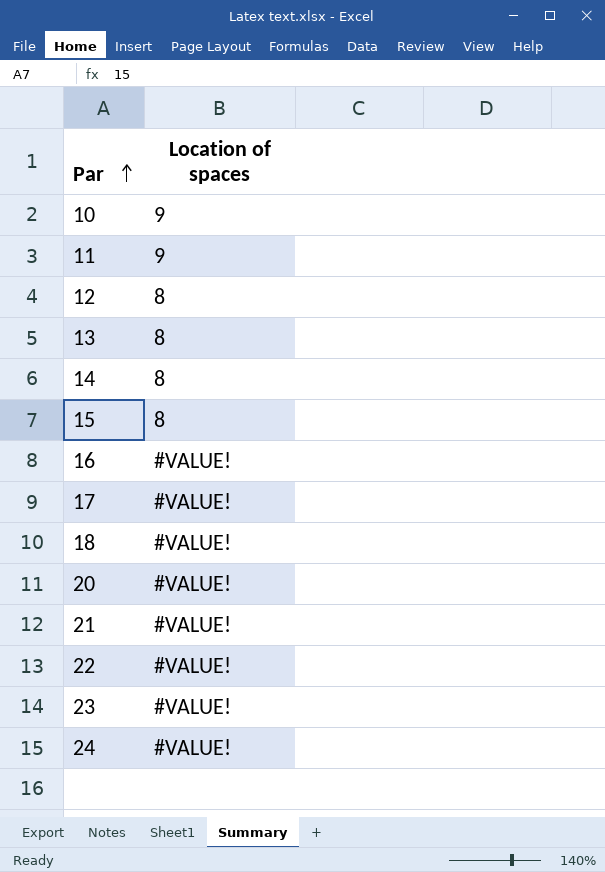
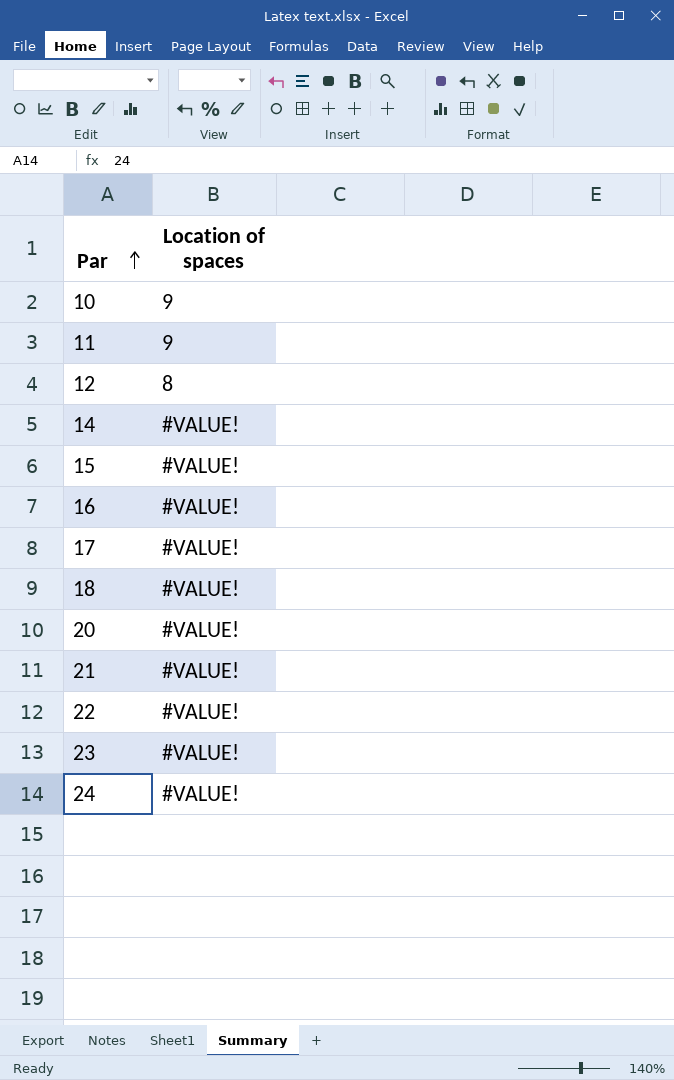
row 13: 8 -> none
14 | Location of spaces: 8 -> #VALUE!
15 | Location of spaces: 8 -> #VALUE!

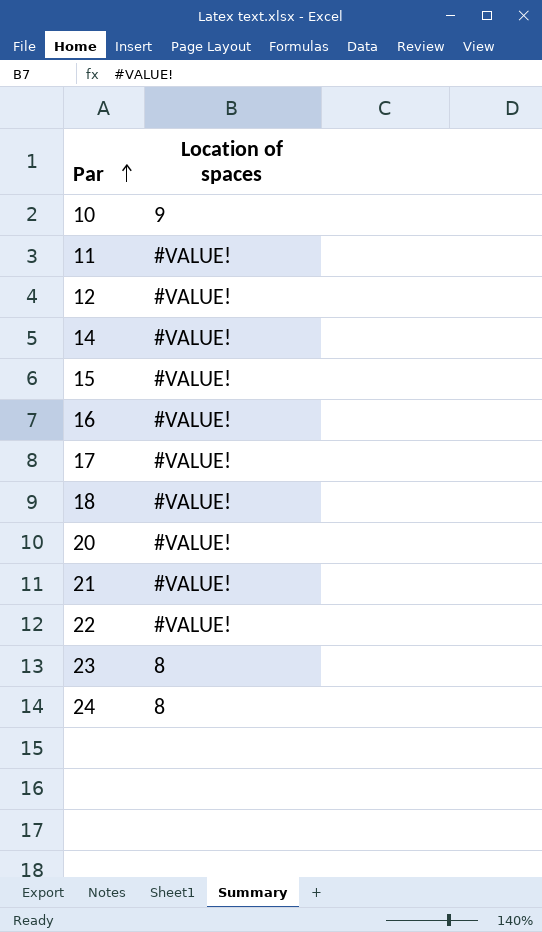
11 | Location of spaces: 9 -> #VALUE!
12 | Location of spaces: 8 -> #VALUE!
23 | Location of spaces: #VALUE! -> 8
24 | Location of spaces: #VALUE! -> 8

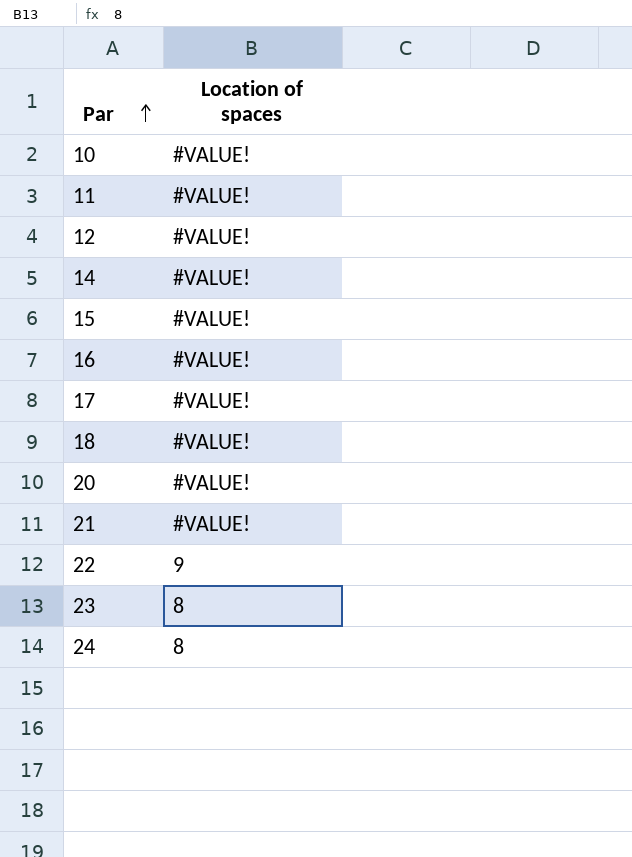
10 | Location of spaces: 9 -> #VALUE!
22 | Location of spaces: #VALUE! -> 9

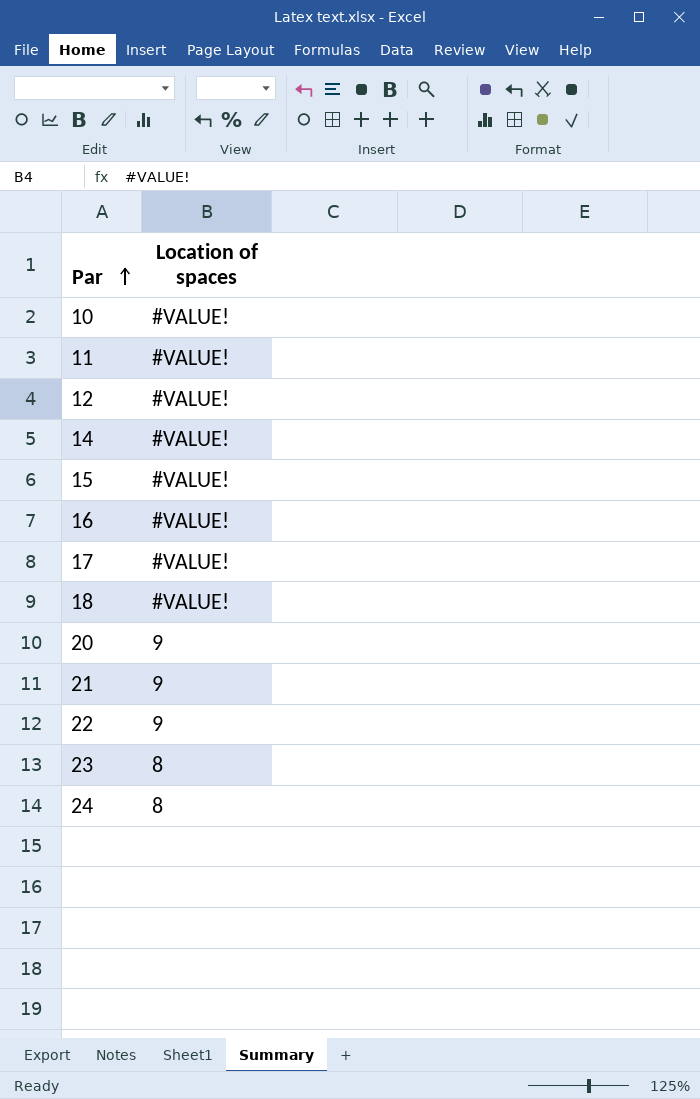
20 | Location of spaces: #VALUE! -> 9
21 | Location of spaces: #VALUE! -> 9

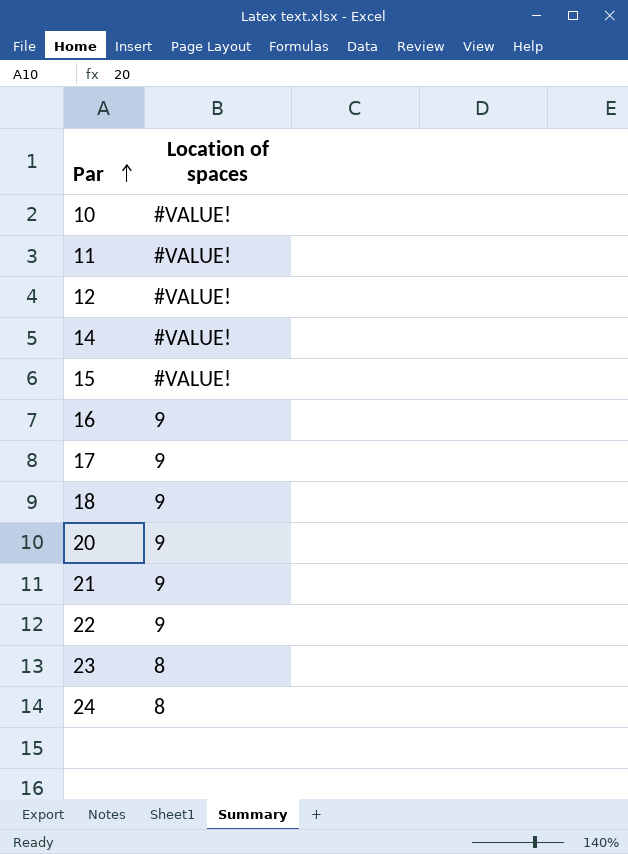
16 | Location of spaces: #VALUE! -> 9
17 | Location of spaces: #VALUE! -> 9
18 | Location of spaces: #VALUE! -> 9

